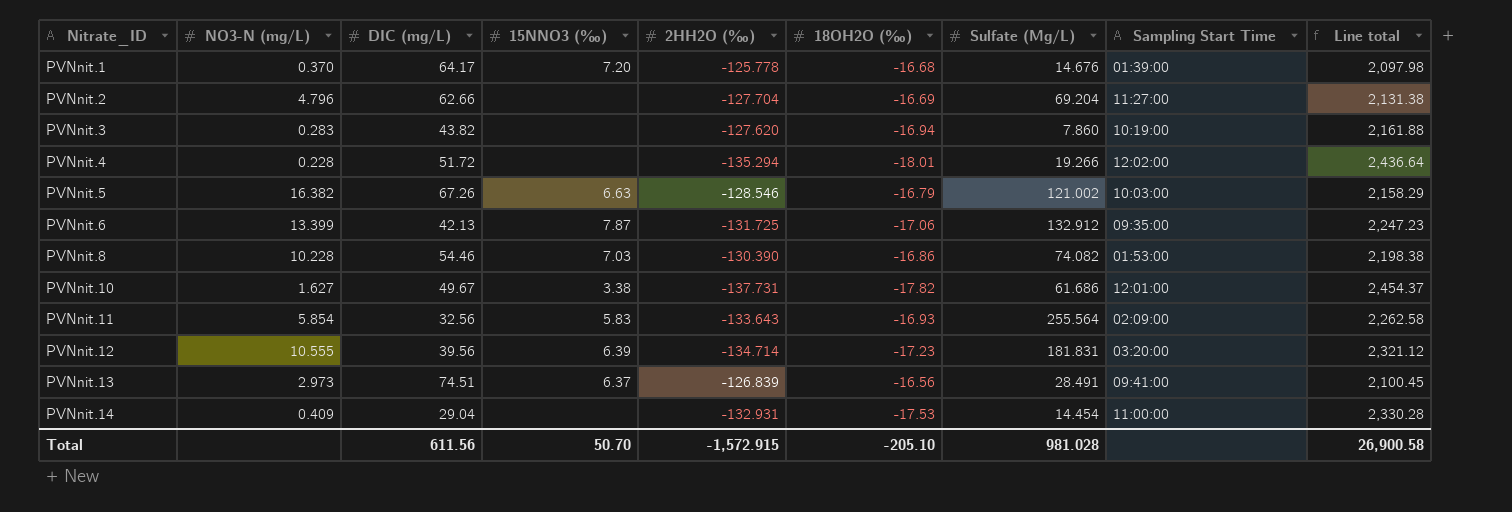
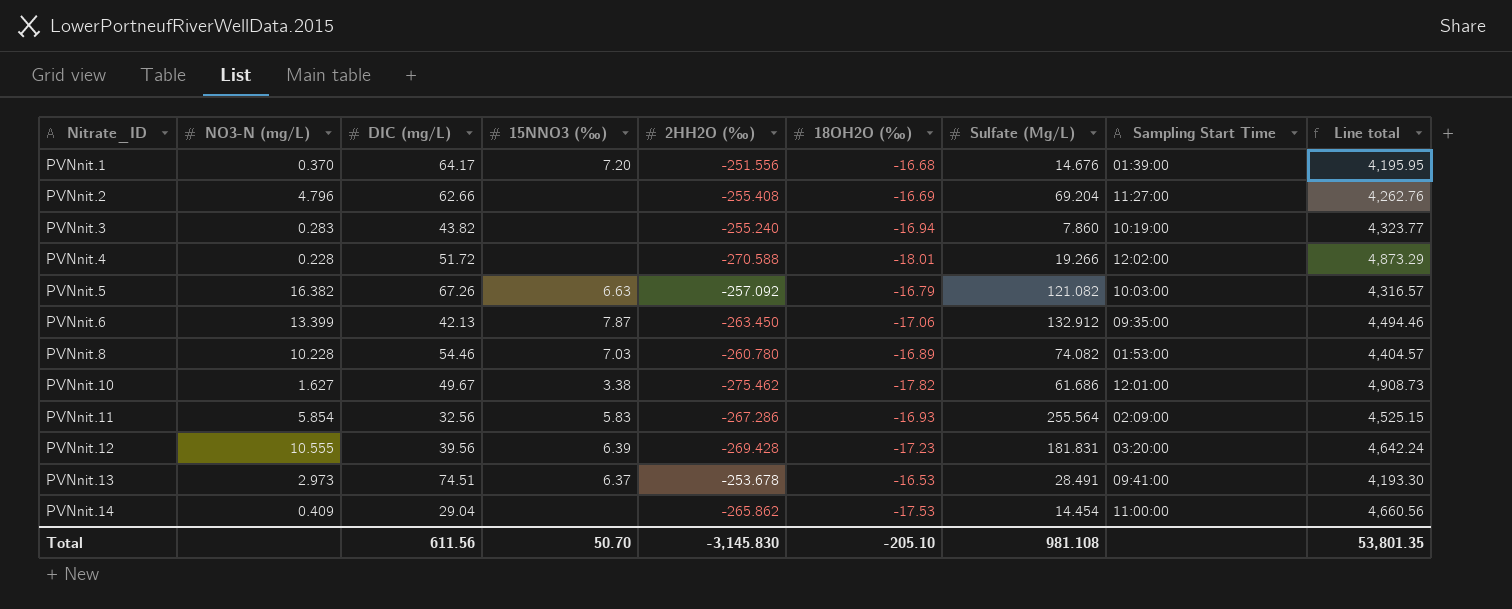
PVNnit.1 | 2HH2O (‰): -125.778 -> -251.556
PVNnit.1 | Line total: 2,097.98 -> 4,195.95
PVNnit.2 | 2HH2O (‰): -127.704 -> -255.408
PVNnit.2 | Line total: 2,131.38 -> 4,262.76
PVNnit.3 | 2HH2O (‰): -127.620 -> -255.240
PVNnit.3 | Line total: 2,161.88 -> 4,323.77
PVNnit.4 | 2HH2O (‰): -135.294 -> -270.588
PVNnit.4 | Line total: 2,436.64 -> 4,873.29
PVNnit.5 | 2HH2O (‰): -128.546 -> -257.092
PVNnit.5 | Sulfate (Mg/L): 121.002 -> 121.082
PVNnit.5 | Line total: 2,158.29 -> 4,316.57
PVNnit.6 | 2HH2O (‰): -131.725 -> -263.450
PVNnit.6 | Line total: 2,247.23 -> 4,494.46
PVNnit.8 | 2HH2O (‰): -130.390 -> -260.780
PVNnit.8 | 18OH2O (‰): -16.86 -> -16.89
PVNnit.8 | Line total: 2,198.38 -> 4,404.57
PVNnit.10 | 2HH2O (‰): -137.731 -> -275.462
PVNnit.10 | Line total: 2,454.37 -> 4,908.73
PVNnit.11 | 2HH2O (‰): -133.643 -> -267.286
PVNnit.11 | Line total: 2,262.58 -> 4,525.15
PVNnit.12 | 2HH2O (‰): -134.714 -> -269.428
PVNnit.12 | Line total: 2,321.12 -> 4,642.24
PVNnit.13 | 2HH2O (‰): -126.839 -> -253.678
PVNnit.13 | 18OH2O (‰): -16.56 -> -16.53
PVNnit.13 | Line total: 2,100.45 -> 4,193.30
PVNnit.14 | 2HH2O (‰): -132.931 -> -265.862
PVNnit.14 | Line total: 2,330.28 -> 4,660.56
Total | 2HH2O (‰): -1,572.915 -> -3,145.830
Total | Sulfate (Mg/L): 981.028 -> 981.108
Total | Line total: 26,900.58 -> 53,801.35

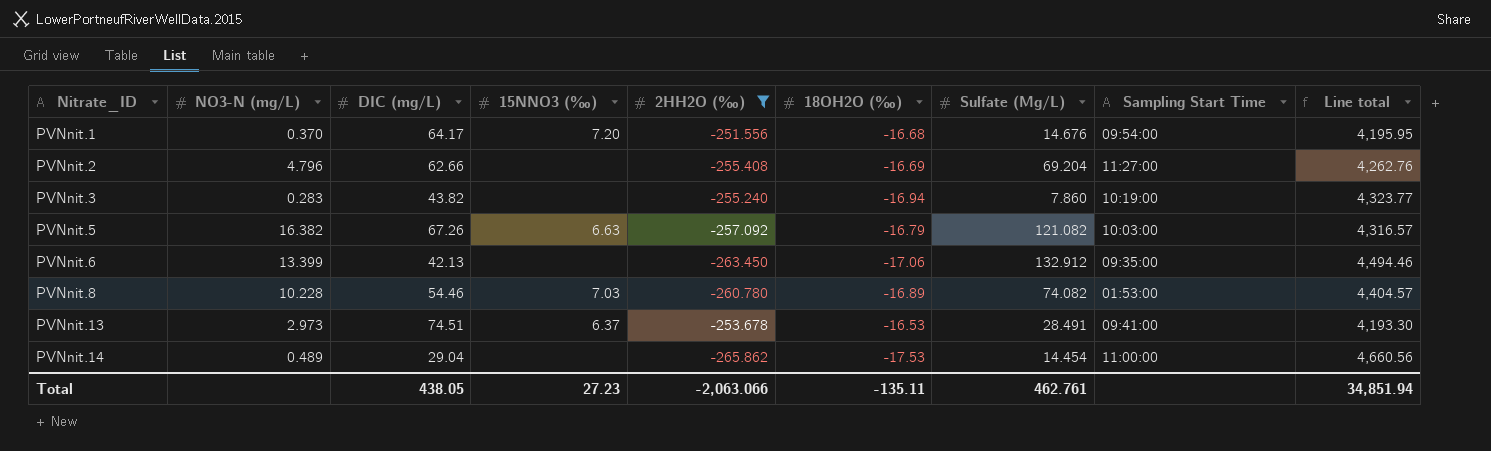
filter: none -> 2HH2O (‰) >= -265.862
PVNnit.1 | Sampling Start Time: 01:39:00 -> 09:54:00
PVNnit.6 | 15NNO3 (‰): 7.87 -> none
PVNnit.14 | NO3-N (mg/L): 0.409 -> 0.489
Total | DIC (mg/L): 611.56 -> 438.05
Total | 15NNO3 (‰): 50.70 -> 27.23
Total | 2HH2O (‰): -3,145.830 -> -2,063.066
Total | 18OH2O (‰): -205.10 -> -135.11
Total | Sulfate (Mg/L): 981.108 -> 462.761
Total | Line total: 53,801.35 -> 34,851.94

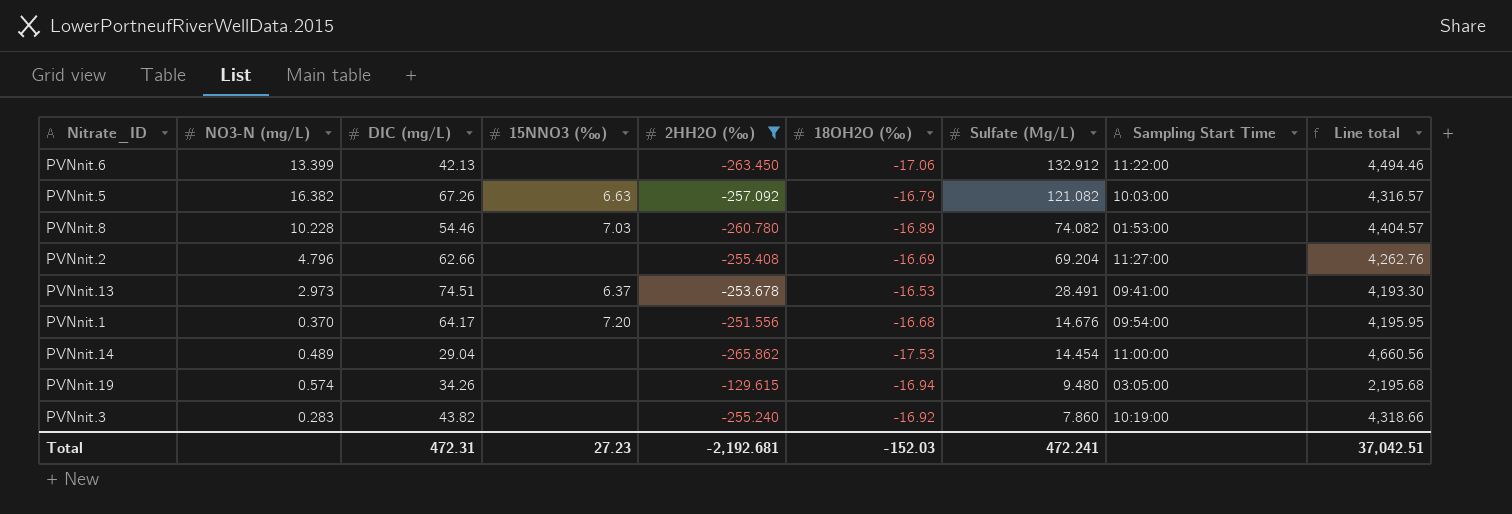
row order: Nitrate_ID ascending -> Sulfate (Mg/L) descending
PVNnit.6 | Sampling Start Time: 09:35:00 -> 11:22:00
row PVNnit.19: none -> 0.574 | 34.26 | none | -129.615 | -16.94 | 9.480 | 03:05:00 | 2,195.68
PVNnit.3 | 18OH2O (‰): -16.94 -> -16.92
PVNnit.3 | Line total: 4,323.77 -> 4,318.66
Total | DIC (mg/L): 438.05 -> 472.31
Total | 2HH2O (‰): -2,063.066 -> -2,192.681
Total | 18OH2O (‰): -135.11 -> -152.03
Total | Sulfate (Mg/L): 462.761 -> 472.241
Total | Line total: 34,851.94 -> 37,042.51

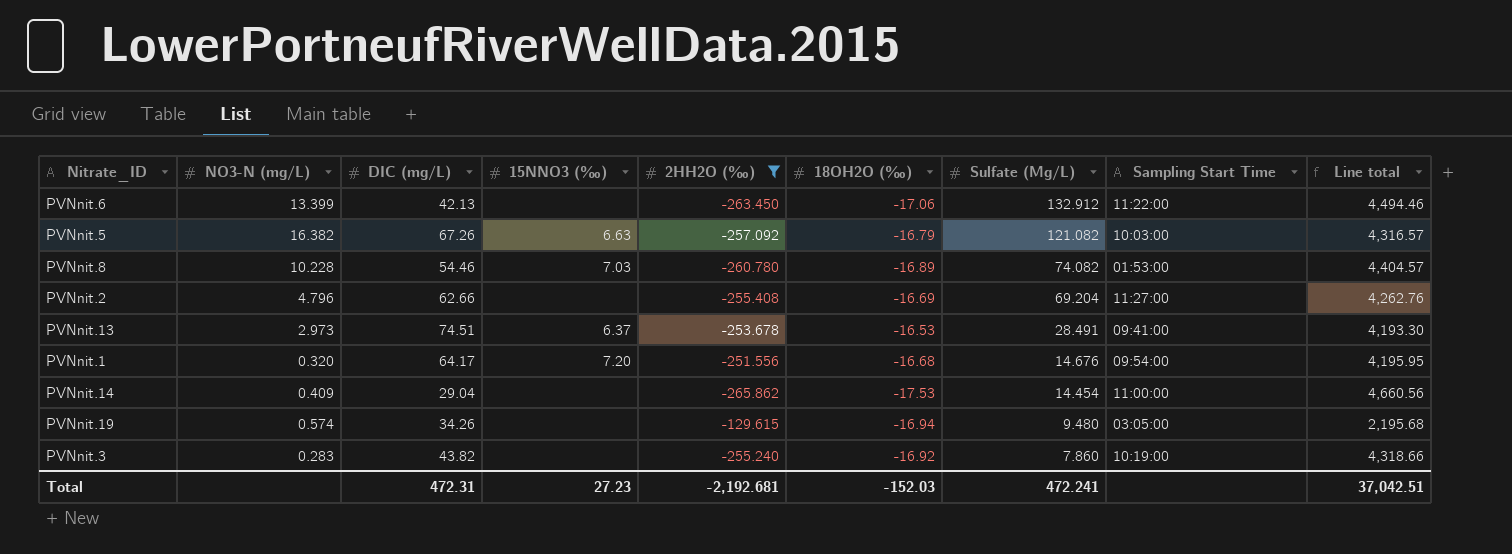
PVNnit.1 | NO3-N (mg/L): 0.370 -> 0.320
PVNnit.14 | NO3-N (mg/L): 0.489 -> 0.409

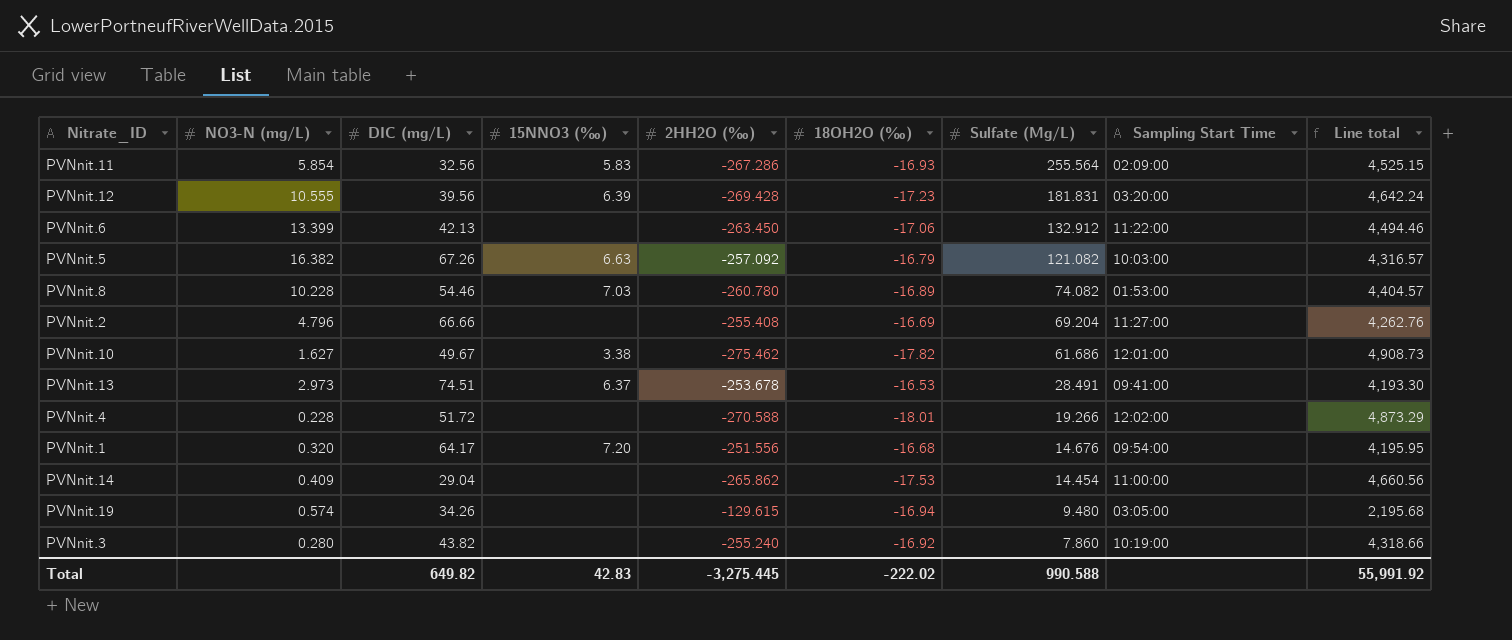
filter: 2HH2O (‰) >= -265.862 -> none
PVNnit.2 | DIC (mg/L): 62.66 -> 66.66
PVNnit.3 | NO3-N (mg/L): 0.283 -> 0.280
Total | DIC (mg/L): 472.31 -> 649.82
Total | 15NNO3 (‰): 27.23 -> 42.83
Total | 2HH2O (‰): -2,192.681 -> -3,275.445
Total | 18OH2O (‰): -152.03 -> -222.02
Total | Sulfate (Mg/L): 472.241 -> 990.588
Total | Line total: 37,042.51 -> 55,991.92

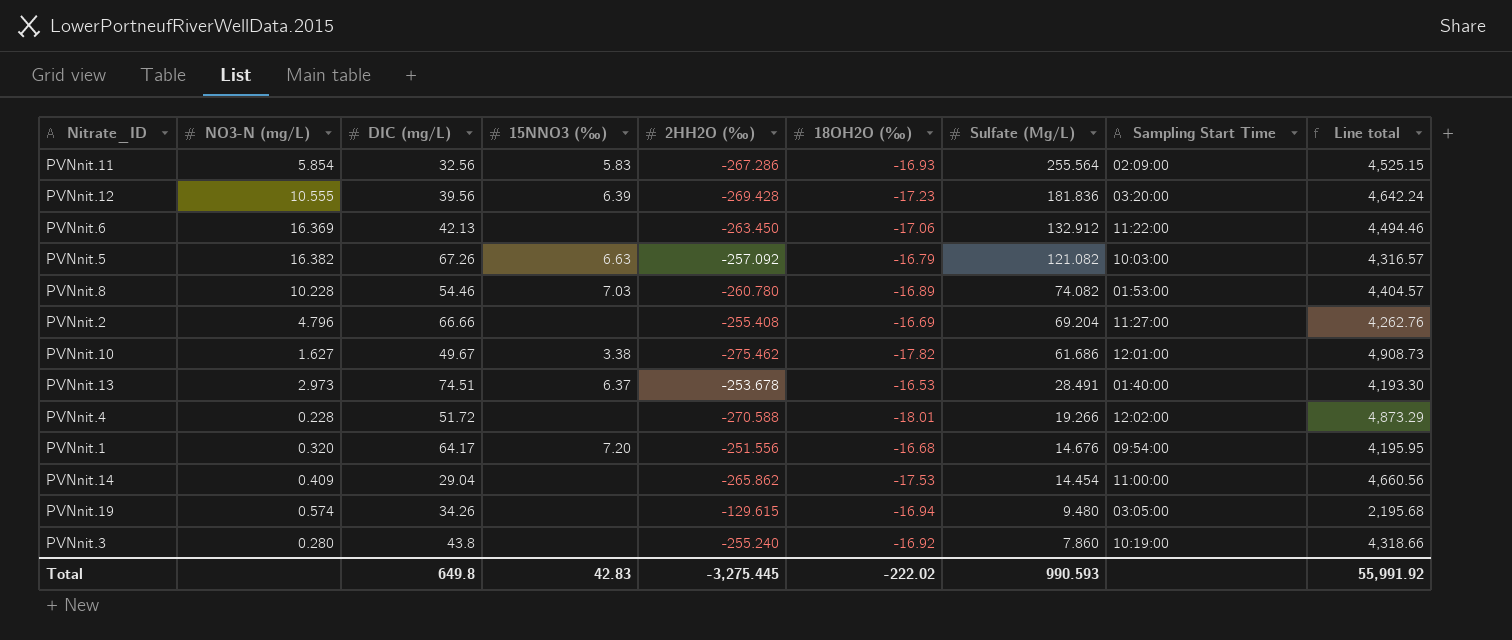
PVNnit.12 | Sulfate (Mg/L): 181.831 -> 181.836
PVNnit.6 | NO3-N (mg/L): 13.399 -> 16.369
PVNnit.13 | Sampling Start Time: 09:41:00 -> 01:40:00
PVNnit.3 | DIC (mg/L): 43.82 -> 43.8
Total | DIC (mg/L): 649.82 -> 649.8
Total | Sulfate (Mg/L): 990.588 -> 990.593

